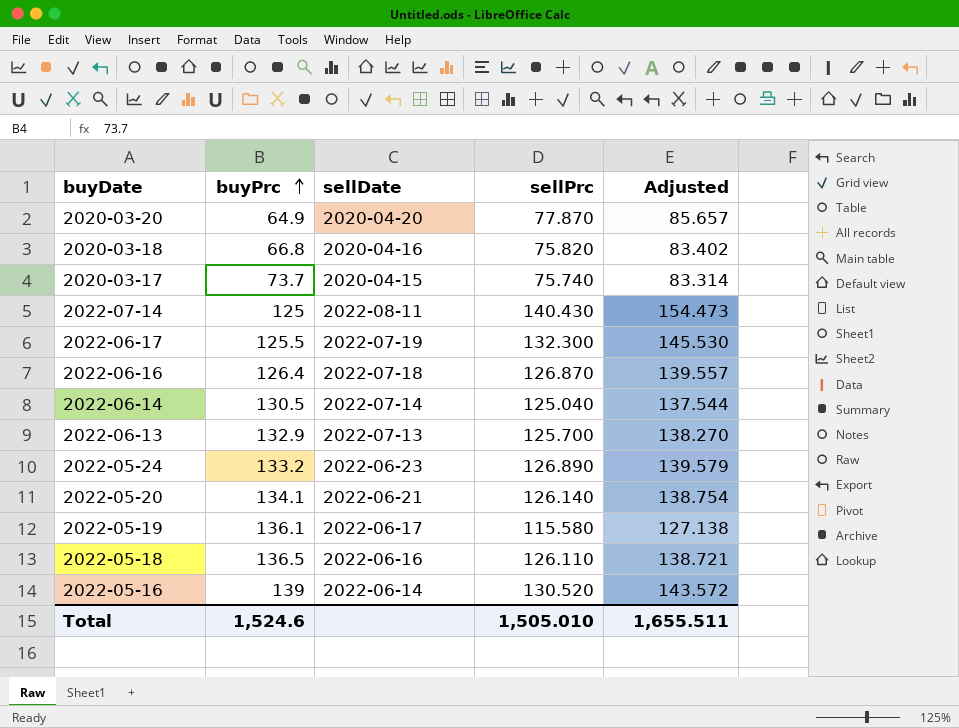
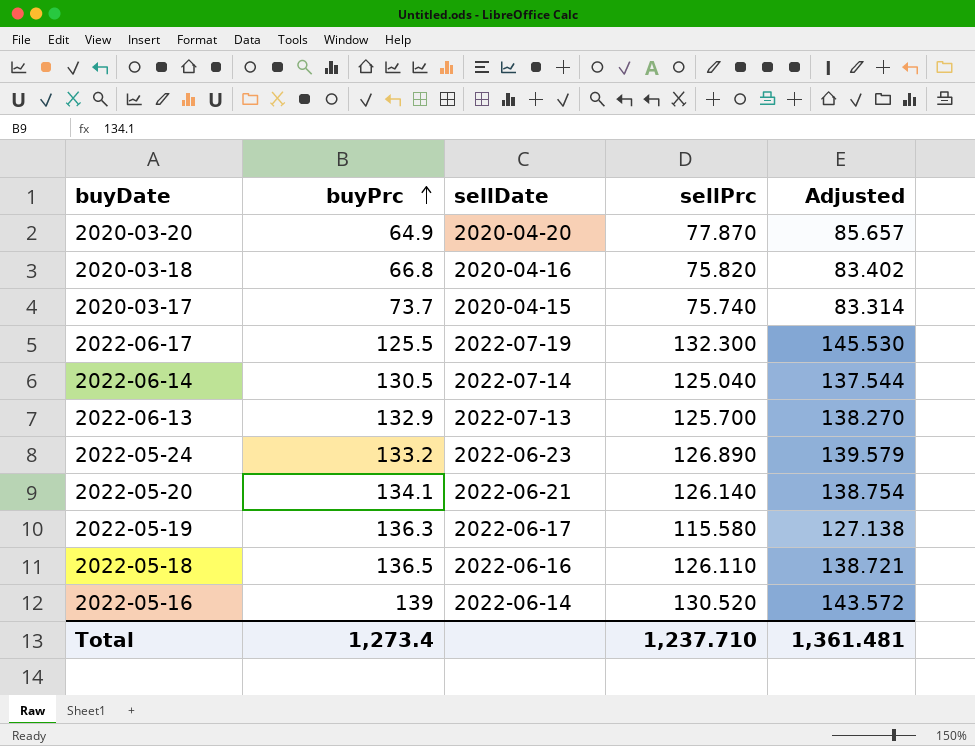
row 2022-07-14: 125 | 2022-08-11 | 140.430 | 154.473 -> none
row 2022-06-16: 126.4 | 2022-07-18 | 126.870 | 139.557 -> none
2022-05-19 | buyPrc: 136.1 -> 136.3
Total | buyPrc: 1,524.6 -> 1,273.4
Total | sellPrc: 1,505.010 -> 1,237.710
Total | Adjusted: 1,655.511 -> 1,361.481

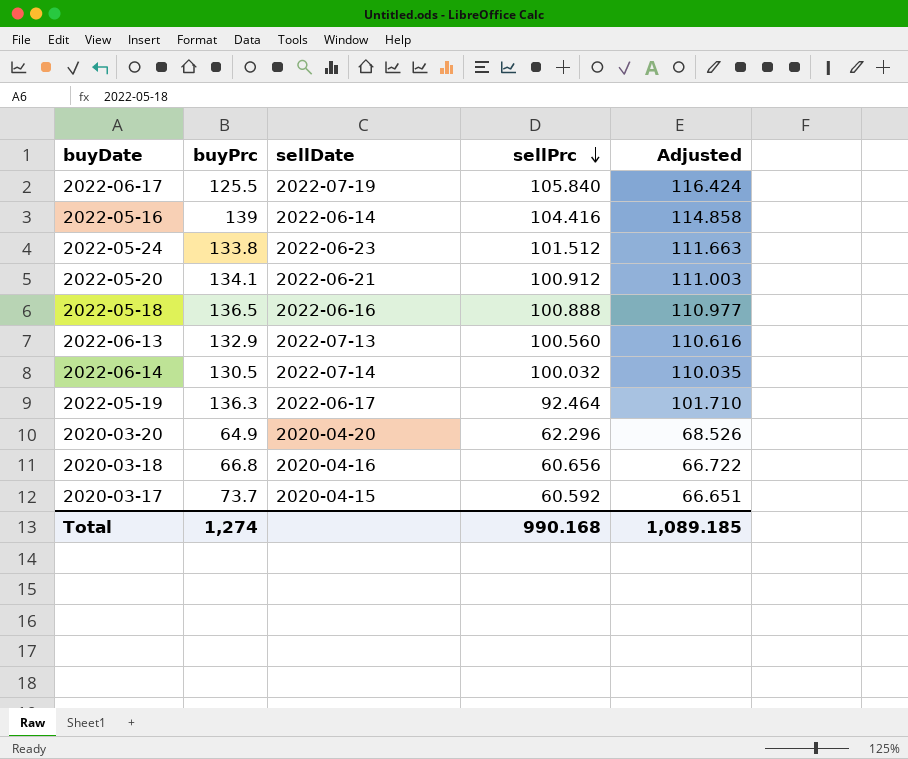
row order: buyPrc ascending -> sellPrc descending
2022-06-17 | sellPrc: 132.300 -> 105.840
2022-06-17 | Adjusted: 145.530 -> 116.424
2022-05-16 | sellPrc: 130.520 -> 104.416
2022-05-16 | Adjusted: 143.572 -> 114.858
2022-05-24 | buyPrc: 133.2 -> 133.8
2022-05-24 | sellPrc: 126.890 -> 101.512
2022-05-24 | Adjusted: 139.579 -> 111.663
2022-05-20 | sellPrc: 126.140 -> 100.912
2022-05-20 | Adjusted: 138.754 -> 111.003
2022-05-18 | sellPrc: 126.110 -> 100.888
2022-05-18 | Adjusted: 138.721 -> 110.977
2022-06-13 | sellPrc: 125.700 -> 100.560
2022-06-13 | Adjusted: 138.270 -> 110.616
2022-06-14 | sellPrc: 125.040 -> 100.032
2022-06-14 | Adjusted: 137.544 -> 110.035
2022-05-19 | sellPrc: 115.580 -> 92.464
2022-05-19 | Adjusted: 127.138 -> 101.710
2020-03-20 | sellPrc: 77.870 -> 62.296
2020-03-20 | Adjusted: 85.657 -> 68.526
2020-03-18 | sellPrc: 75.820 -> 60.656
2020-03-18 | Adjusted: 83.402 -> 66.722
2020-03-17 | sellPrc: 75.740 -> 60.592
2020-03-17 | Adjusted: 83.314 -> 66.651
Total | buyPrc: 1,273.4 -> 1,274
Total | sellPrc: 1,237.710 -> 990.168
Total | Adjusted: 1,361.481 -> 1,089.185

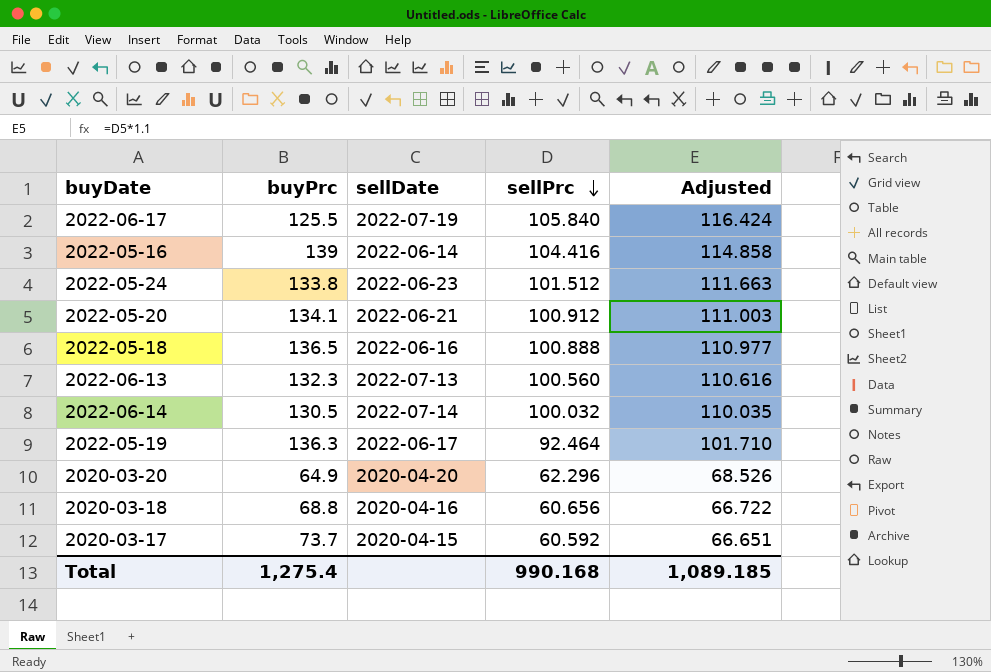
2022-06-13 | buyPrc: 132.9 -> 132.3
2020-03-18 | buyPrc: 66.8 -> 68.8
Total | buyPrc: 1,274 -> 1,275.4

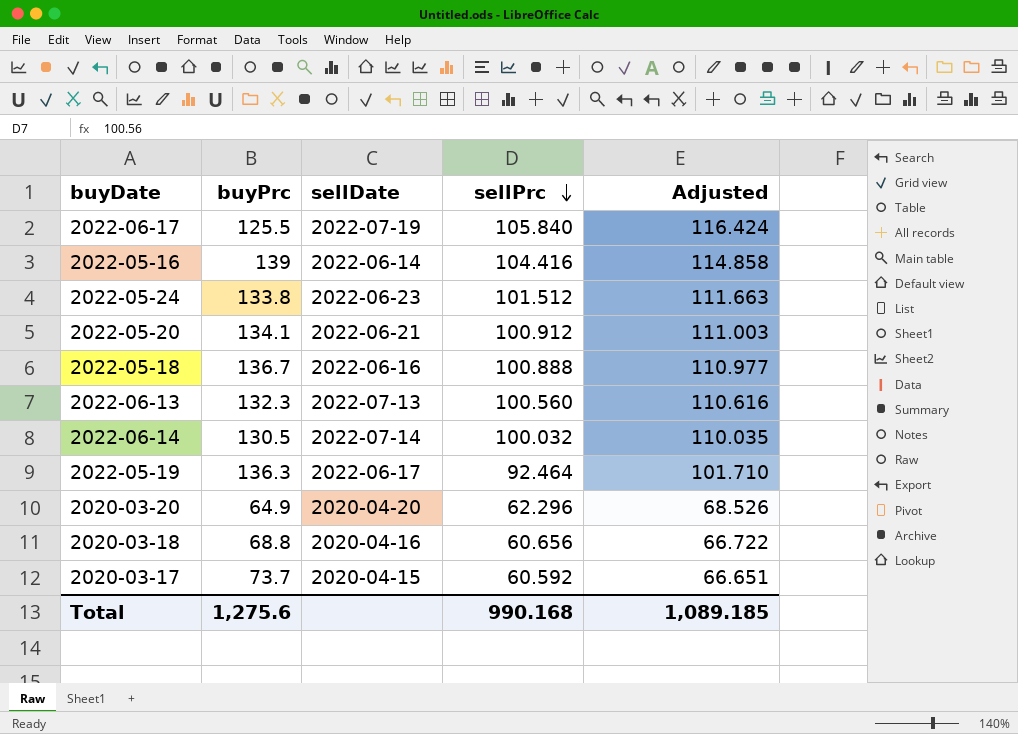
2022-05-18 | buyPrc: 136.5 -> 136.7
Total | buyPrc: 1,275.4 -> 1,275.6

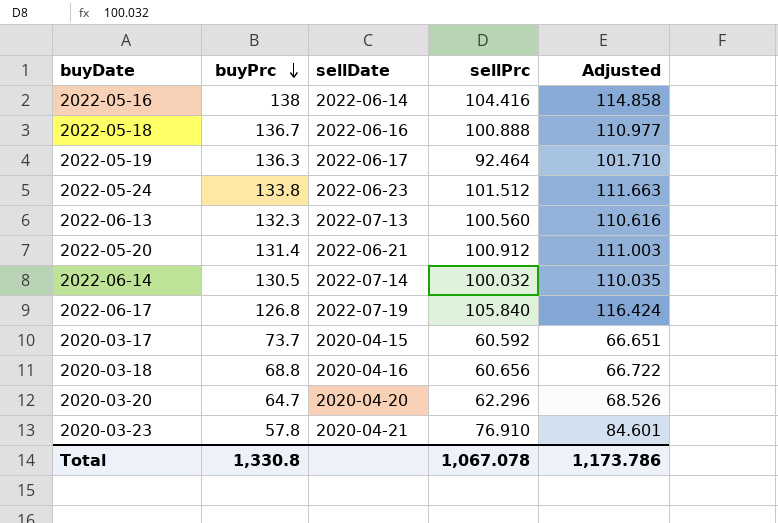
row order: sellPrc descending -> buyPrc descending
2022-05-16 | buyPrc: 139 -> 138
2022-05-20 | buyPrc: 134.1 -> 131.4
2022-06-17 | buyPrc: 125.5 -> 126.8
2020-03-20 | buyPrc: 64.9 -> 64.7
row 2020-03-23: none -> 57.8 | 2020-04-21 | 76.910 | 84.601
Total | buyPrc: 1,275.6 -> 1,330.8
Total | sellPrc: 990.168 -> 1,067.078
Total | Adjusted: 1,089.185 -> 1,173.786

